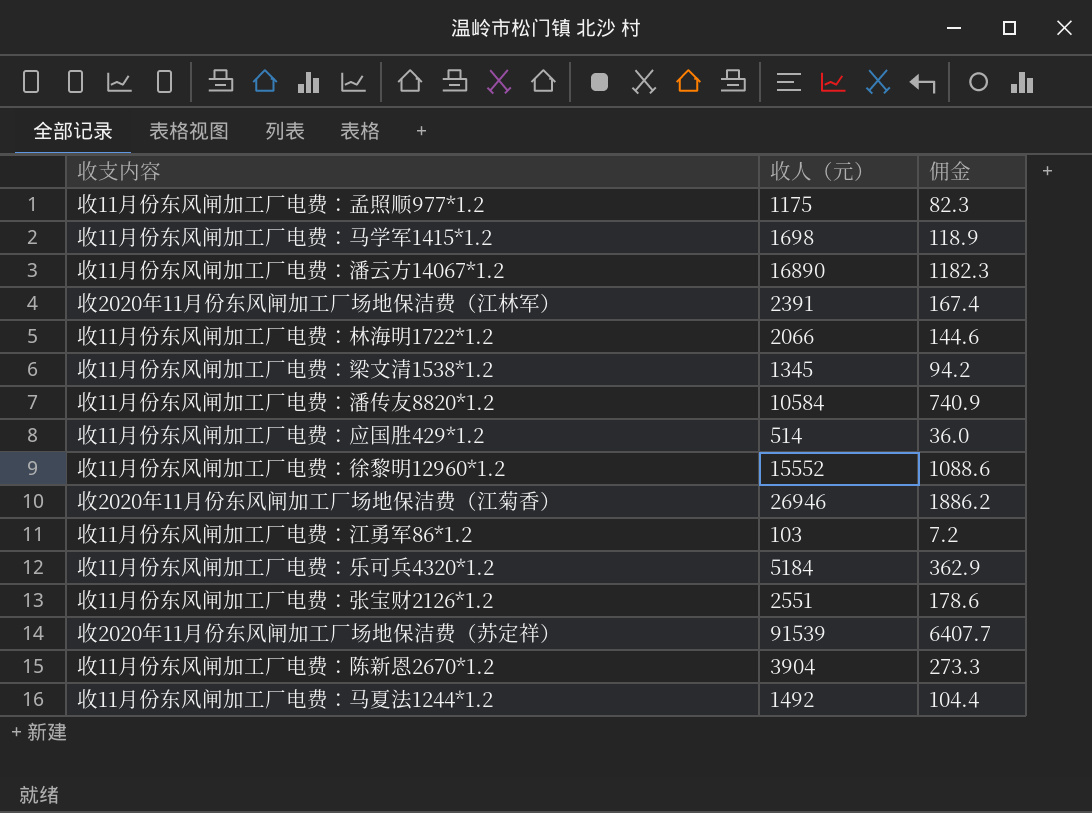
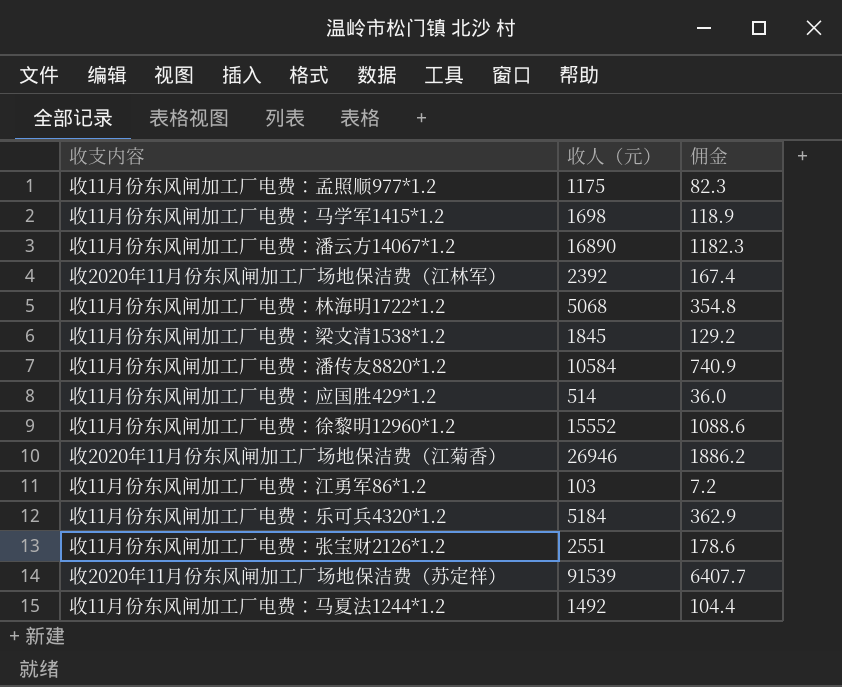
row 收11月份东风闸加工厂电费：陈新恩2670*1.2: 3904 | 273.3 -> none
收2020年11月份东风闸加工厂场地保洁费（江林军） | 收人（元）: 2391 -> 2392
收11月份东风闸加工厂电费：林海明1722*1.2 | 收人（元）: 2066 -> 5068
收11月份东风闸加工厂电费：林海明1722*1.2 | 佣金: 144.6 -> 354.8
收11月份东风闸加工厂电费：梁文清1538*1.2 | 收人（元）: 1345 -> 1845
收11月份东风闸加工厂电费：梁文清1538*1.2 | 佣金: 94.2 -> 129.2

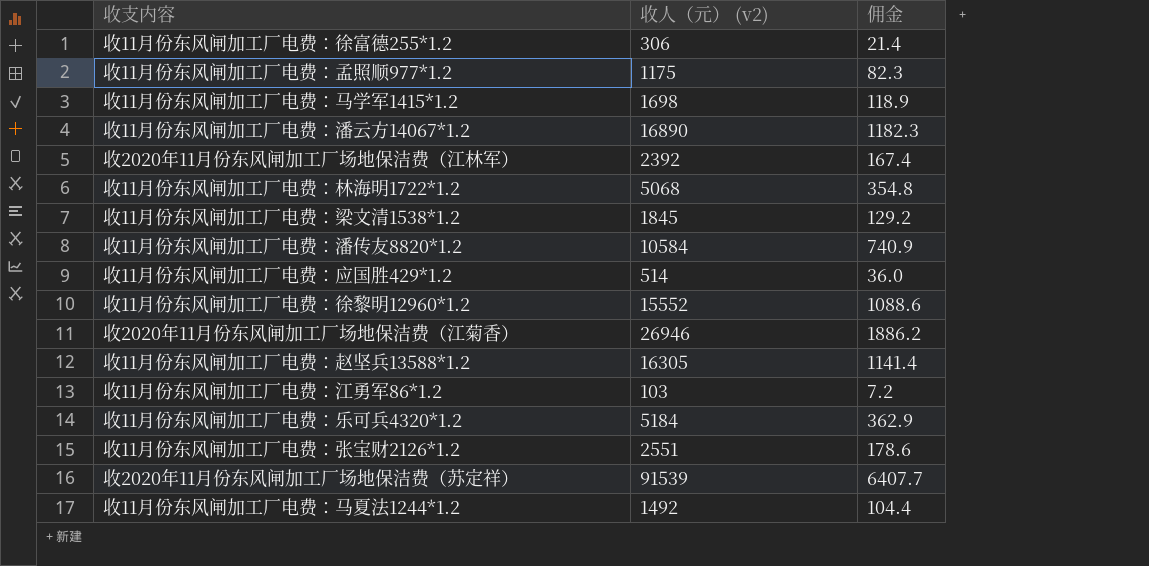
column name: 收人（元） -> 收人（元） (v2)
row 收11月份东风闸加工厂电费：徐富德255*1.2: none -> 306 | 21.4
row 收11月份东风闸加工厂电费：赵坚兵13588*1.2: none -> 16305 | 1141.4

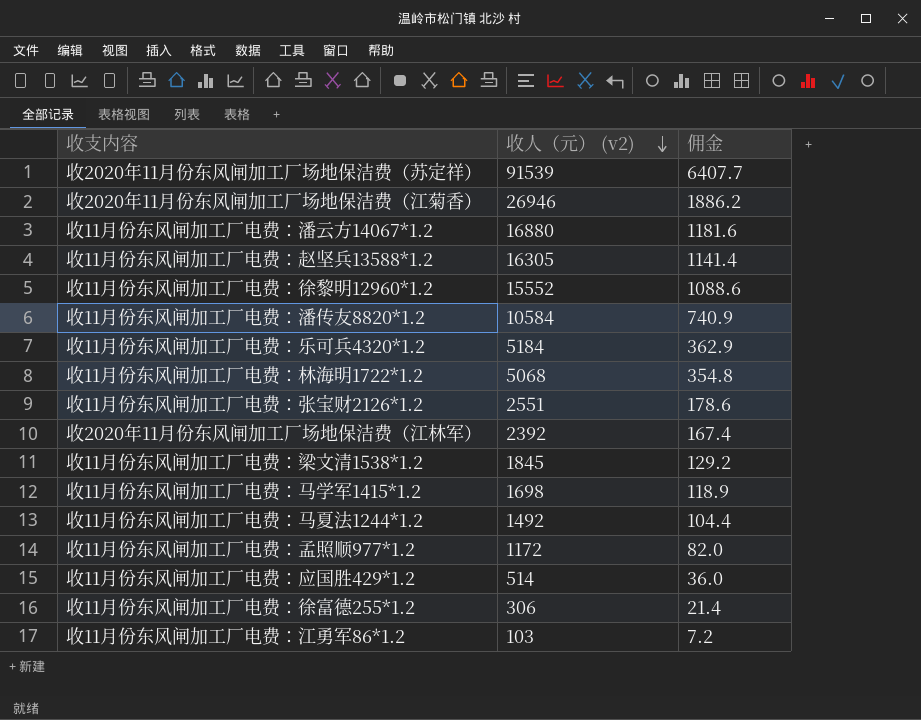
row order: none -> 收人（元） (v2) descending
收11月份东风闸加工厂电费：潘云方14067*1.2 | 收人（元） (v2): 16890 -> 16880
收11月份东风闸加工厂电费：潘云方14067*1.2 | 佣金: 1182.3 -> 1181.6
收11月份东风闸加工厂电费：孟照顺977*1.2 | 收人（元） (v2): 1175 -> 1172
收11月份东风闸加工厂电费：孟照顺977*1.2 | 佣金: 82.3 -> 82.0

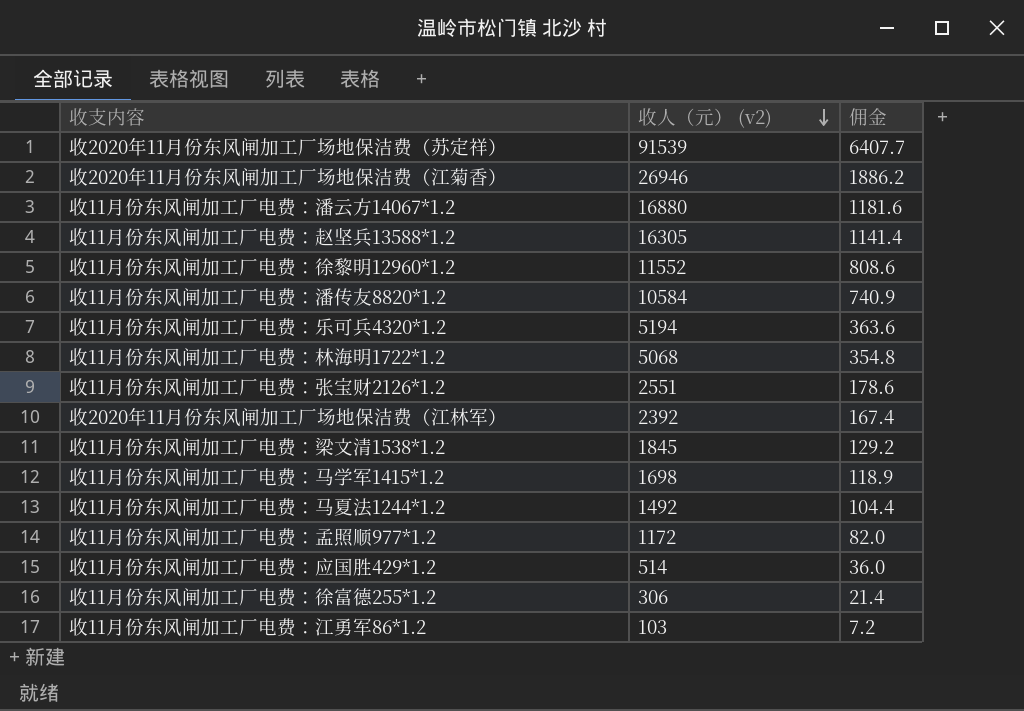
收11月份东风闸加工厂电费：徐黎明12960*1.2 | 收人（元） (v2): 15552 -> 11552
收11月份东风闸加工厂电费：徐黎明12960*1.2 | 佣金: 1088.6 -> 808.6
收11月份东风闸加工厂电费：乐可兵4320*1.2 | 收人（元） (v2): 5184 -> 5194
收11月份东风闸加工厂电费：乐可兵4320*1.2 | 佣金: 362.9 -> 363.6

